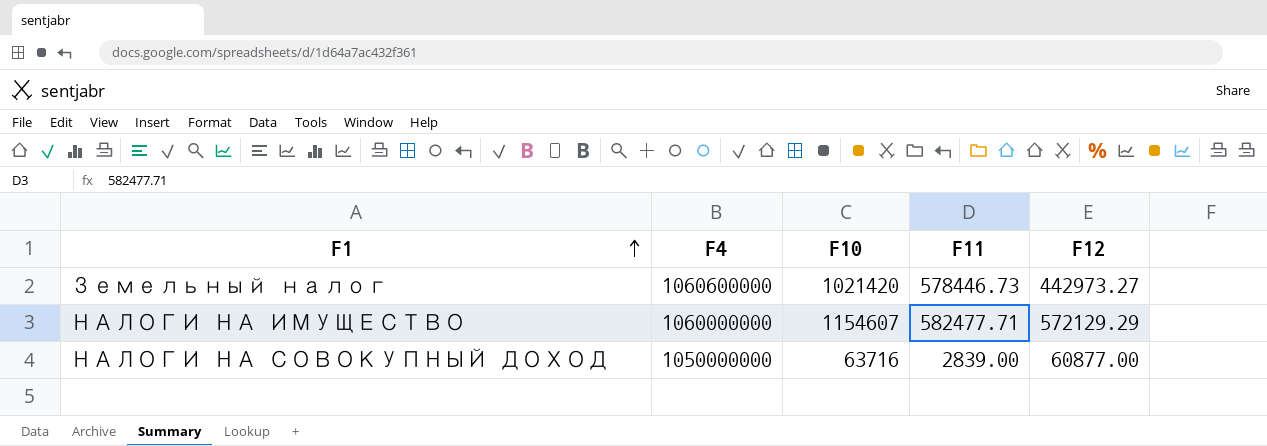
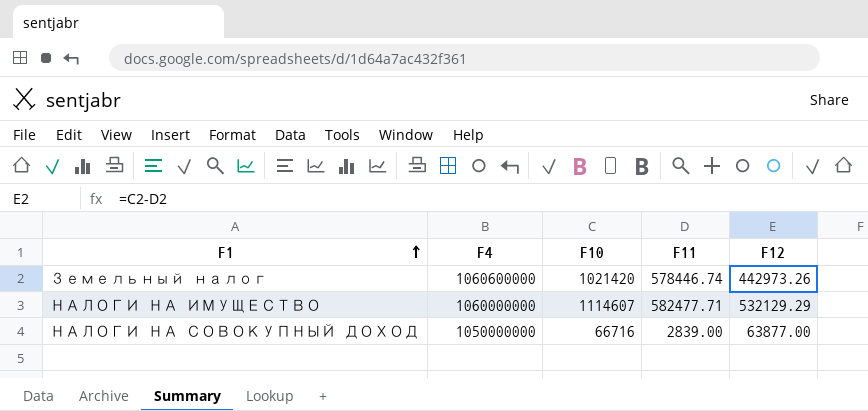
Земельный налог | F11: 578446.73 -> 578446.74
Земельный налог | F12: 442973.27 -> 442973.26
НАЛОГИ НА ИМУЩЕСТВО | F10: 1154607 -> 1114607
НАЛОГИ НА ИМУЩЕСТВО | F12: 572129.29 -> 532129.29
НАЛОГИ НА СОВОКУПНЫЙ ДОХОД | F10: 63716 -> 66716
НАЛОГИ НА СОВОКУПНЫЙ ДОХОД | F12: 60877.00 -> 63877.00

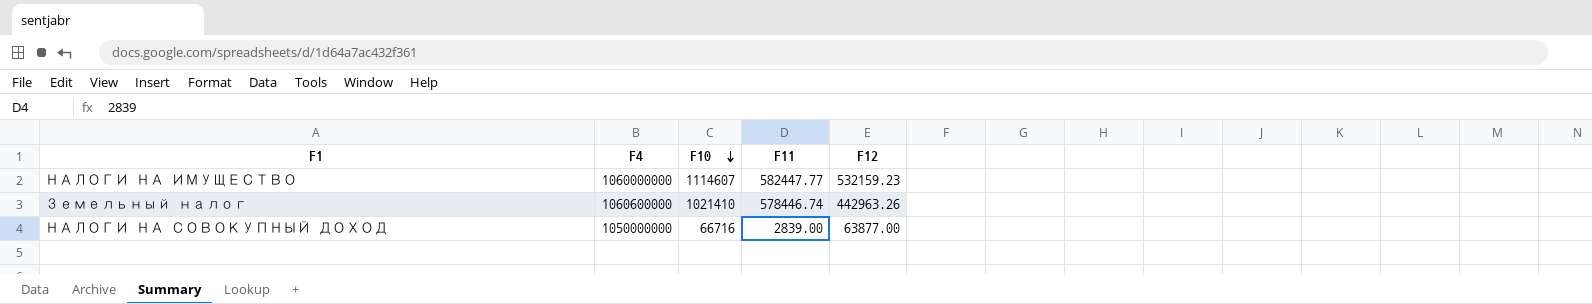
row order: F1 ascending -> F10 descending
НАЛОГИ НА ИМУЩЕСТВО | F11: 582477.71 -> 582447.77
НАЛОГИ НА ИМУЩЕСТВО | F12: 532129.29 -> 532159.23
Земельный налог | F10: 1021420 -> 1021410
Земельный налог | F12: 442973.26 -> 442963.26

